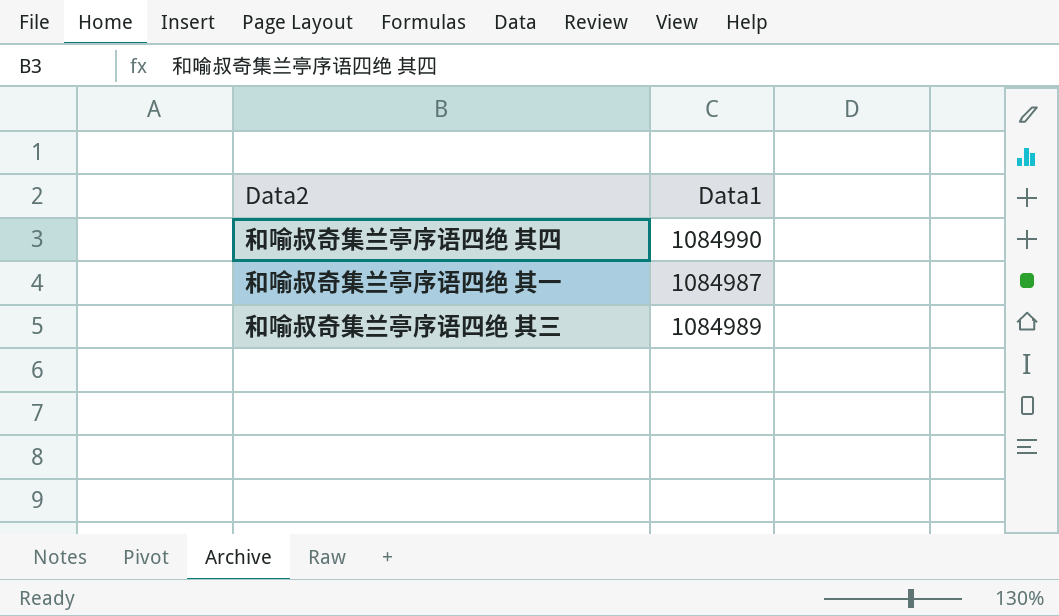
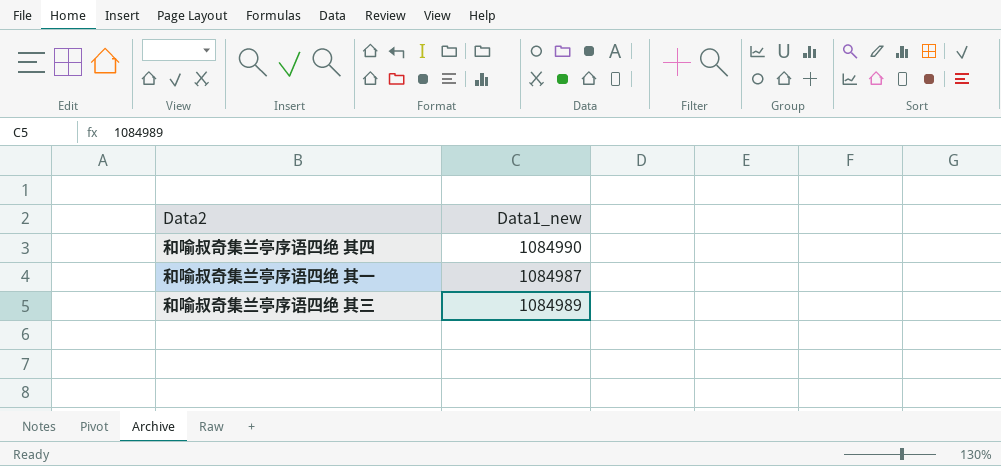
column name: Data1 -> Data1_new

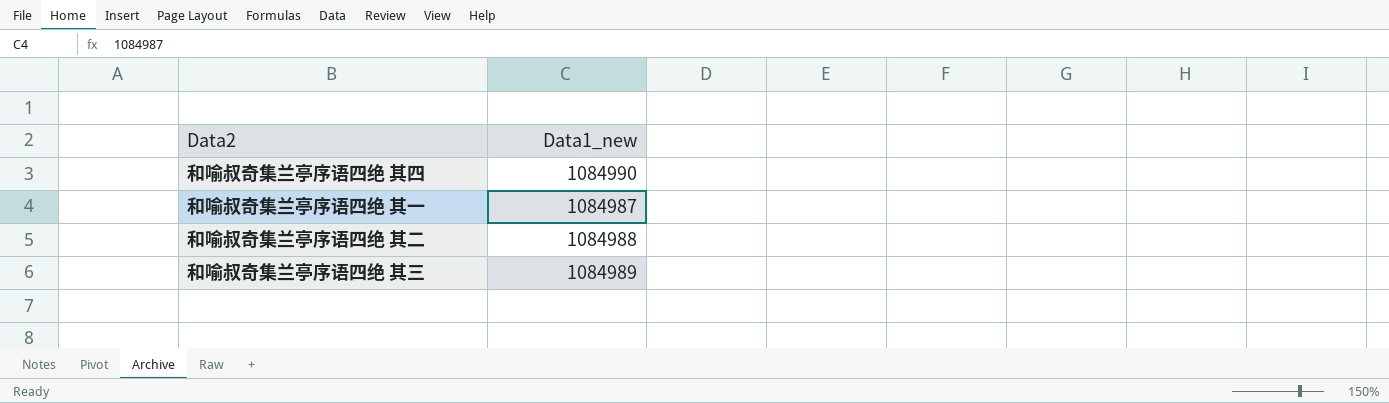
row 和喻叔奇集兰亭序语四绝 其二: none -> 1084988

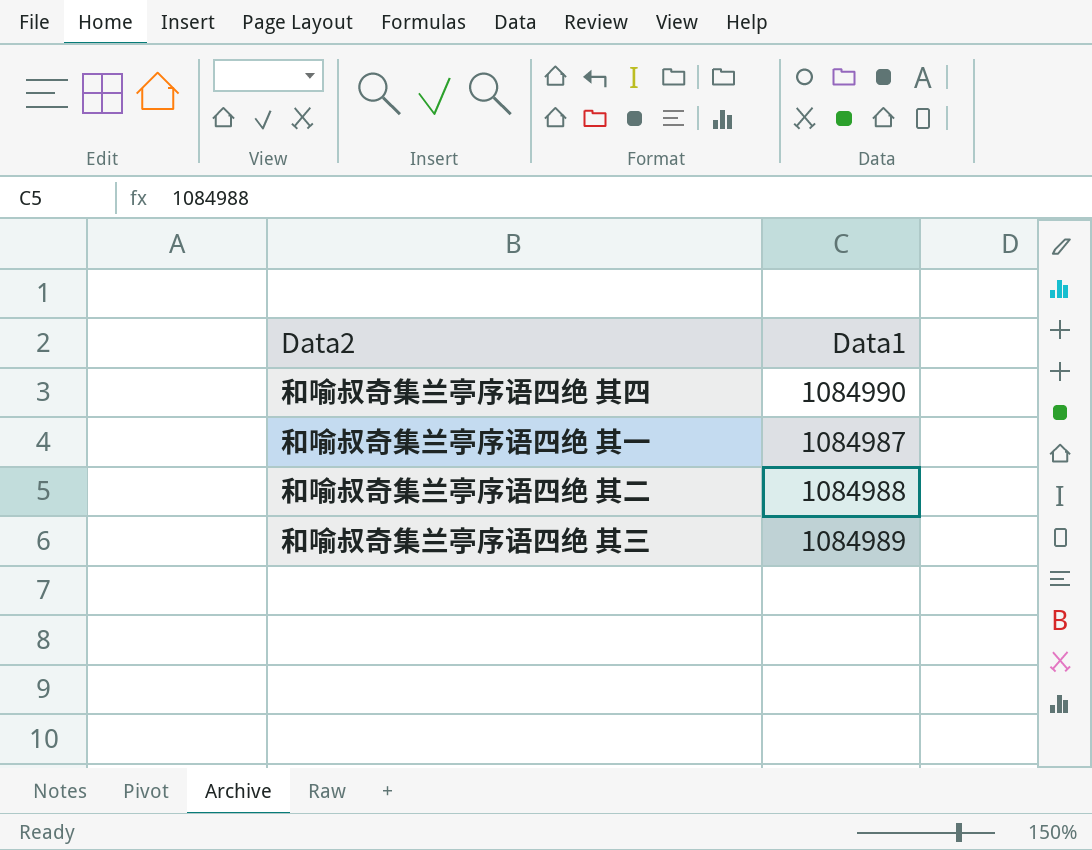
column name: Data1_new -> Data1

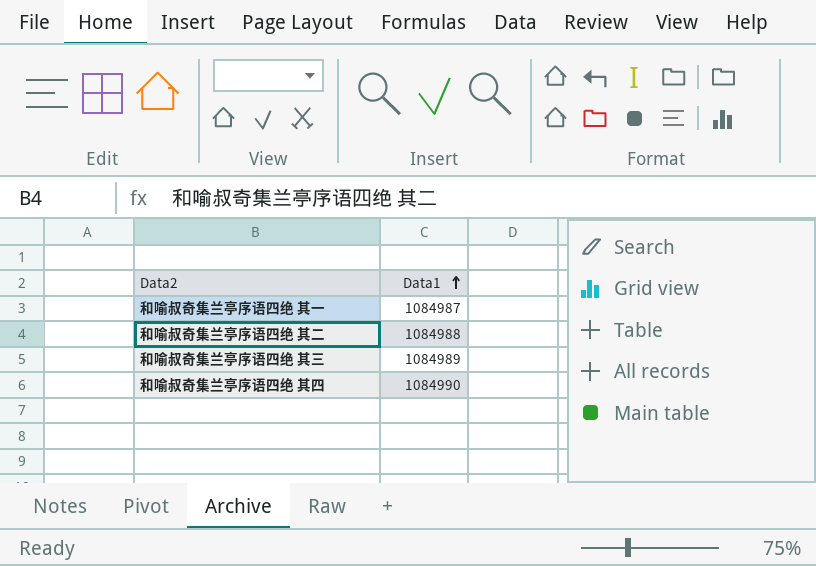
row order: none -> Data1 ascending

